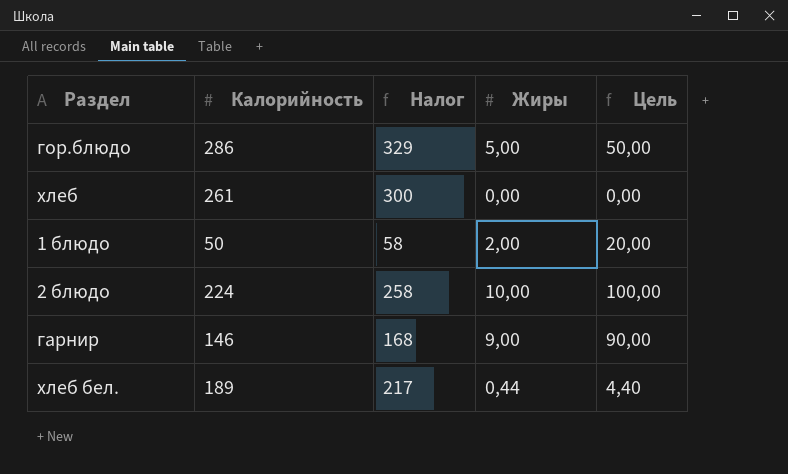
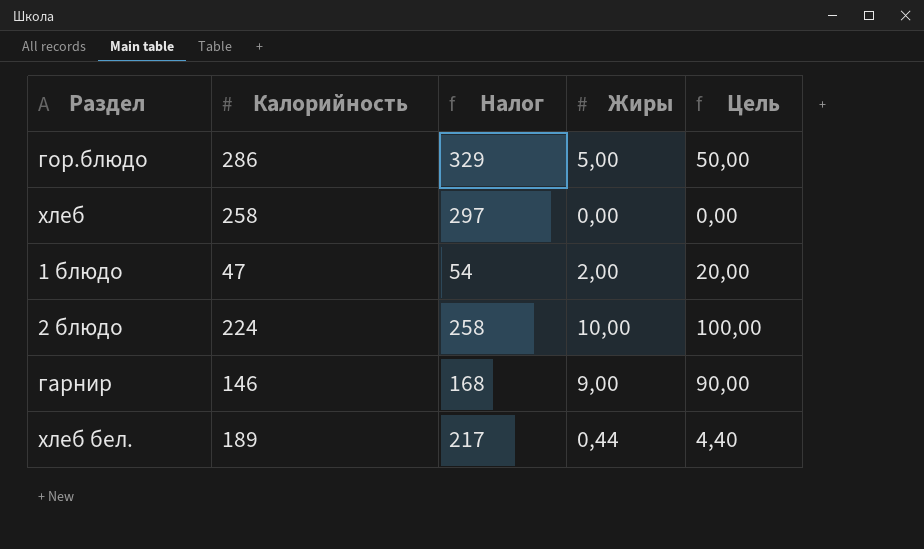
хлеб | Калорийность: 261 -> 258
хлеб | Налог: 300 -> 297
1 блюдо | Калорийность: 50 -> 47
1 блюдо | Налог: 58 -> 54

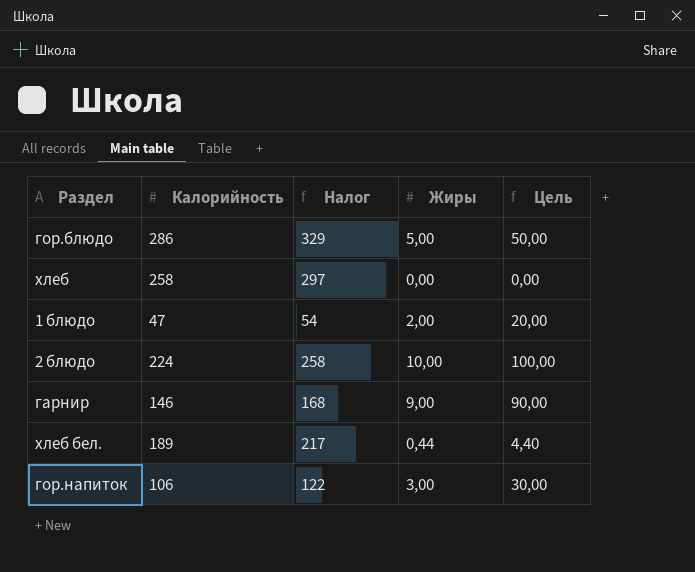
row гор.напиток: none -> 106 | 122 | 3,00 | 30,00

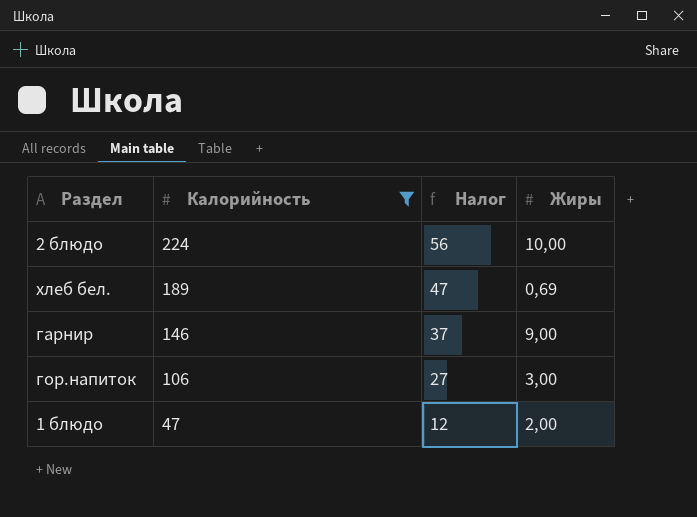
filter: none -> Калорийность <= 224
row order: none -> Калорийность descending
column Цель | formula: [Жиры] * 10 -> none
column Налог | formula: [Калорийность] * 1,15 -> [Калорийность] * 0,25
хлеб бел. | Жиры: 0,44 -> 0,69

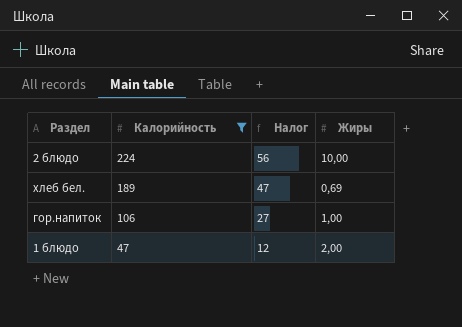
row гарнир: 146 | 37 | 9,00 -> none
гор.напиток | Жиры: 3,00 -> 1,00

